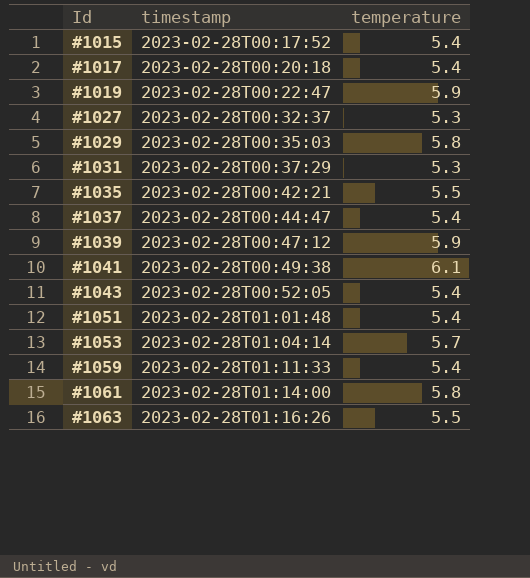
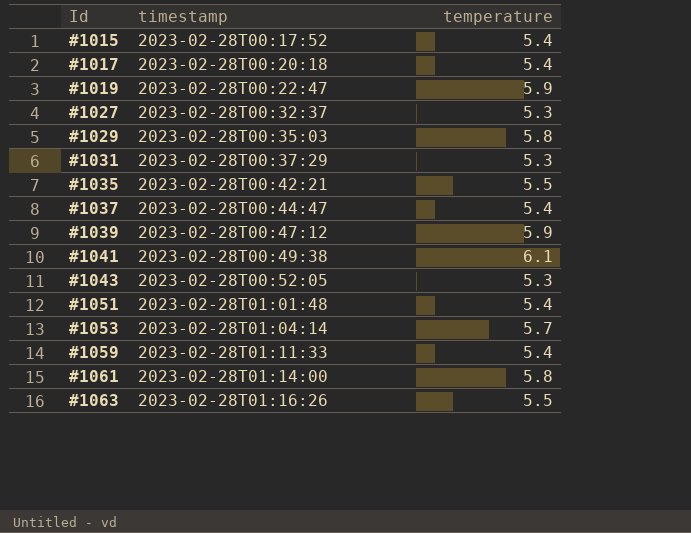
#1043 | temperature: 5.4 -> 5.3

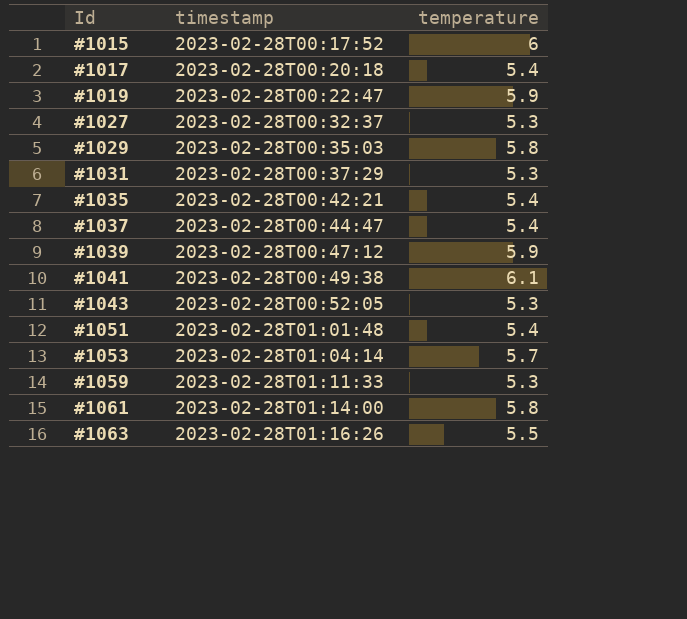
#1015 | temperature: 5.4 -> 6
#1035 | temperature: 5.5 -> 5.4
#1059 | temperature: 5.4 -> 5.3

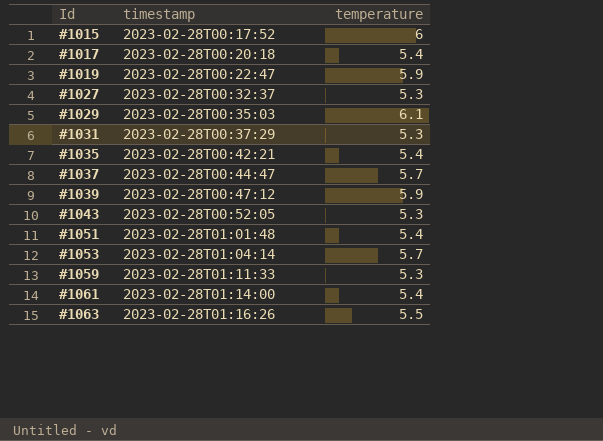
row #1041: 2023-02-28T00:49:38 | 6.1 -> none
#1029 | temperature: 5.8 -> 6.1
#1037 | temperature: 5.4 -> 5.7
#1061 | temperature: 5.8 -> 5.4

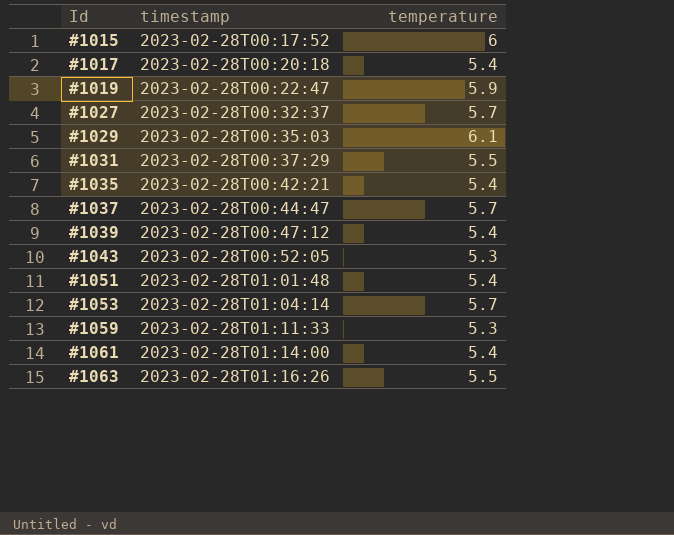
#1027 | temperature: 5.3 -> 5.7
#1031 | temperature: 5.3 -> 5.5
#1039 | temperature: 5.9 -> 5.4

